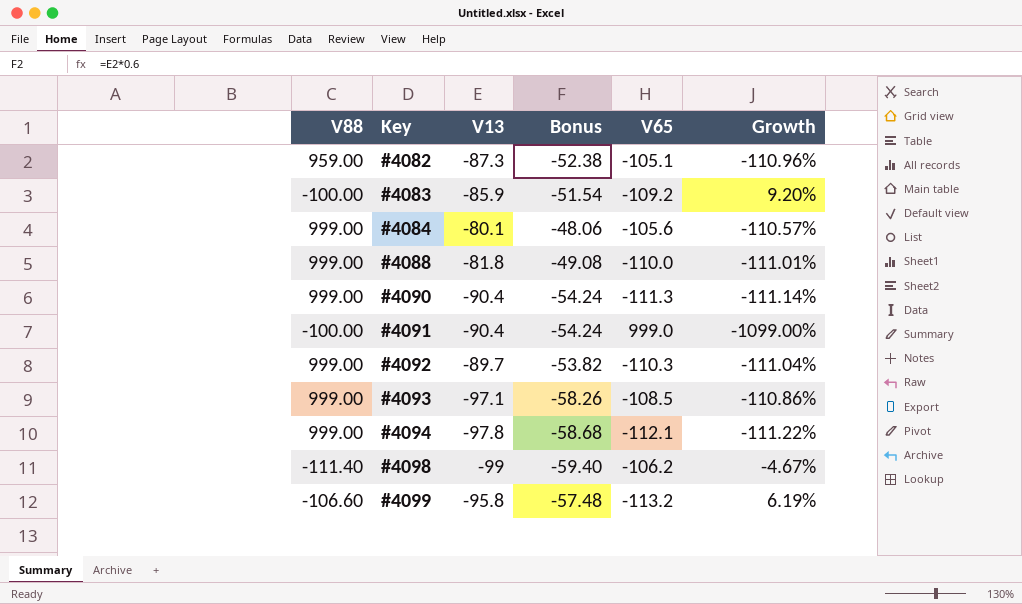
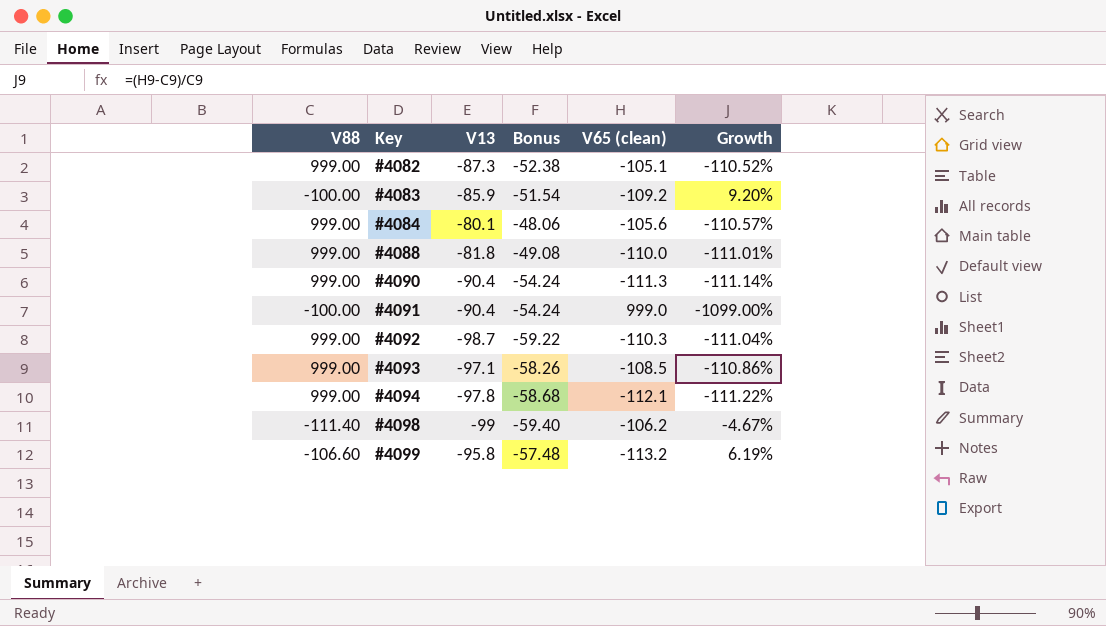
column name: V65 -> V65 (clean)
#4082 | V88: 959.00 -> 999.00
#4082 | Growth: -110.96% -> -110.52%
#4092 | V13: -89.7 -> -98.7
#4092 | Bonus: -53.82 -> -59.22

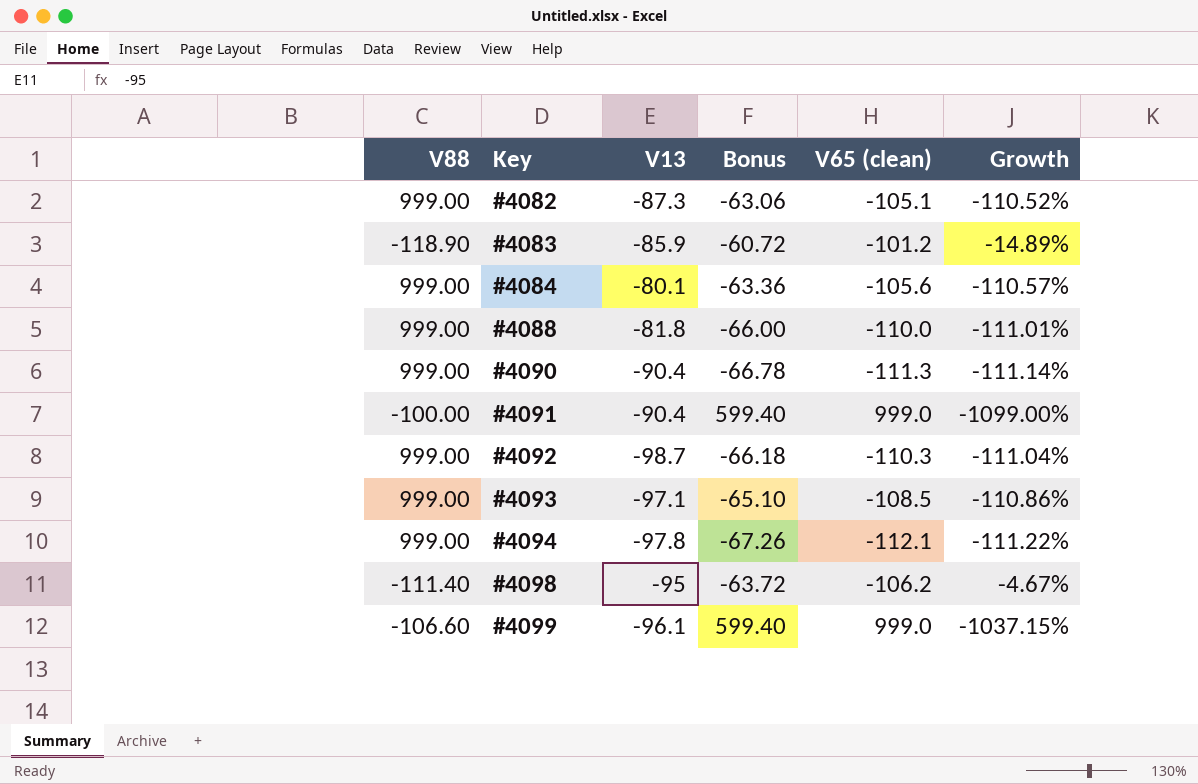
column Bonus | formula: [V13] * 0.6 -> [V65 (clean)] * 0.6
#4083 | V88: -100.00 -> -118.90
#4083 | V65 (clean): -109.2 -> -101.2
#4083 | Growth: 9.20% -> -14.89%
#4098 | V13: -99 -> -95
#4099 | V13: -95.8 -> -96.1
#4099 | V65 (clean): -113.2 -> 999.0
#4099 | Growth: 6.19% -> -1037.15%

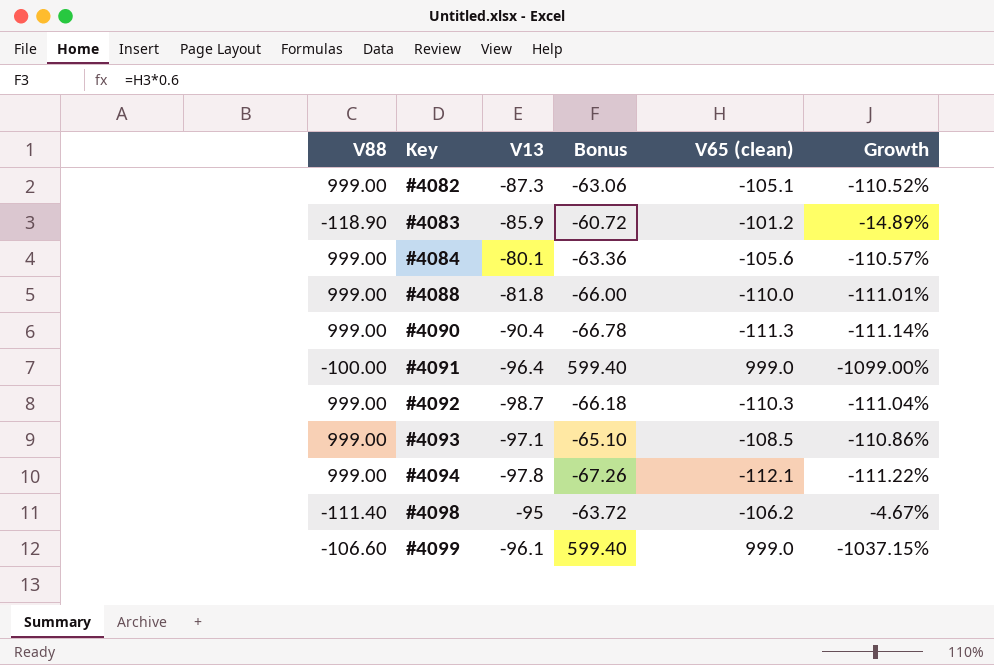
#4091 | V13: -90.4 -> -96.4

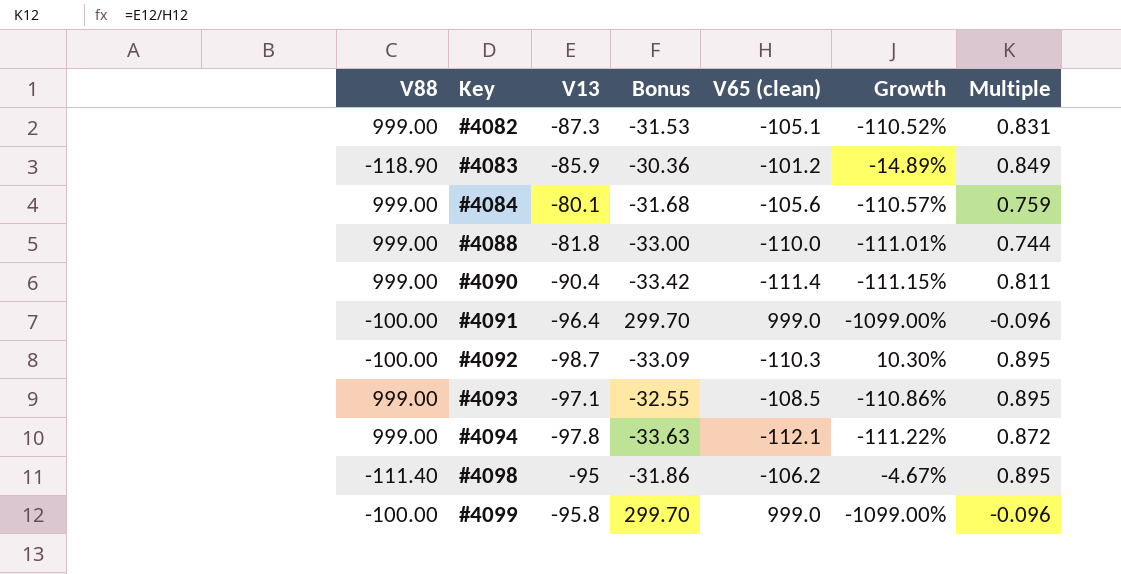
column Bonus | formula: [V65 (clean)] * 0.6 -> [V65 (clean)] * 0.3
column Multiple | formula: none -> [V13] / [V65 (clean)]
#4090 | V65 (clean): -111.3 -> -111.4
#4090 | Growth: -111.14% -> -111.15%
#4092 | V88: 999.00 -> -100.00
#4092 | Growth: -111.04% -> 10.30%
#4099 | V88: -106.60 -> -100.00
#4099 | V13: -96.1 -> -95.8
#4099 | Growth: -1037.15% -> -1099.00%

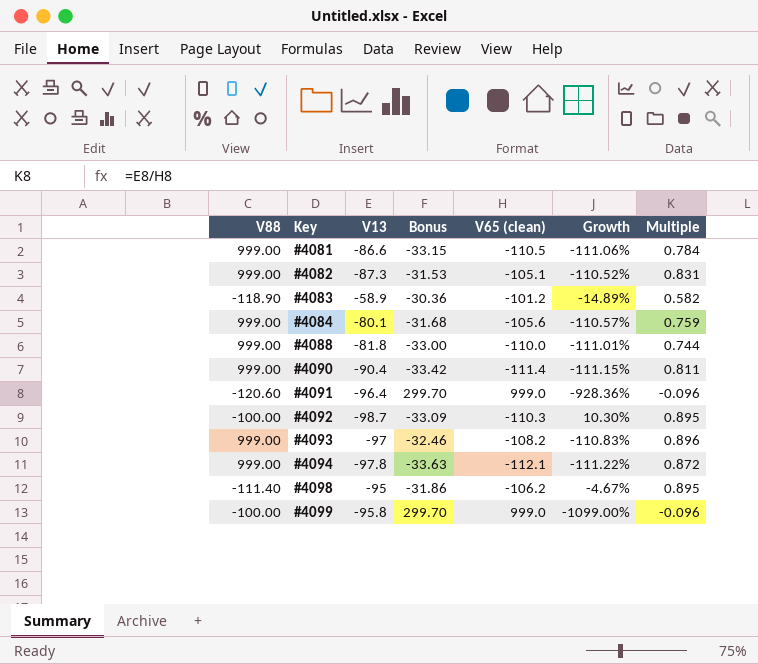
row #4081: none -> 999.00 | -86.6 | -33.15 | -110.5 | -111.06% | 0.784
#4083 | V13: -85.9 -> -58.9
#4083 | Multiple: 0.849 -> 0.582
#4091 | V88: -100.00 -> -120.60
#4091 | Growth: -1099.00% -> -928.36%
#4093 | V13: -97.1 -> -97
#4093 | Bonus: -32.55 -> -32.46
#4093 | V65 (clean): -108.5 -> -108.2
#4093 | Growth: -110.86% -> -110.83%
#4093 | Multiple: 0.895 -> 0.896

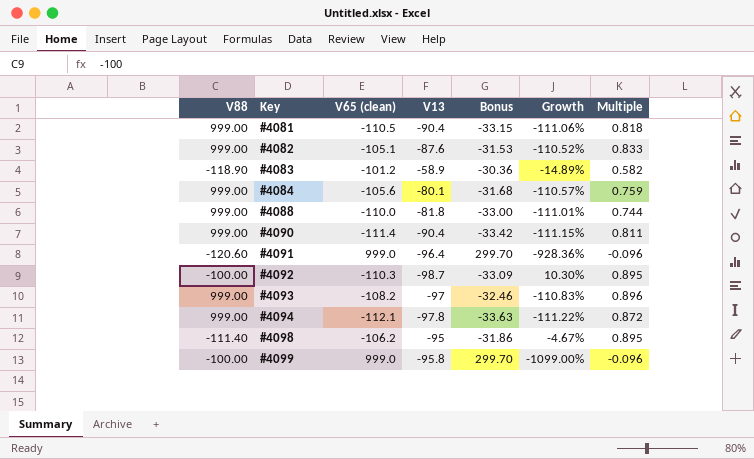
column V65 (clean) | position: 5 -> 3
#4081 | V13: -86.6 -> -90.4
#4081 | Multiple: 0.784 -> 0.818
#4082 | V13: -87.3 -> -87.6
#4082 | Multiple: 0.831 -> 0.833

